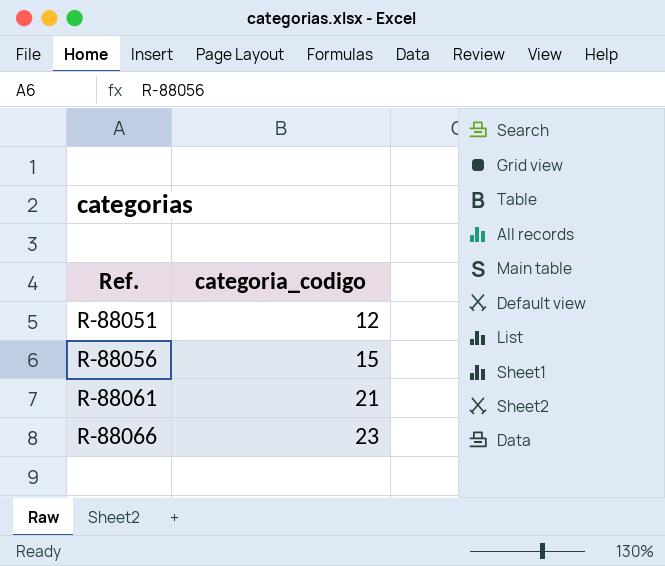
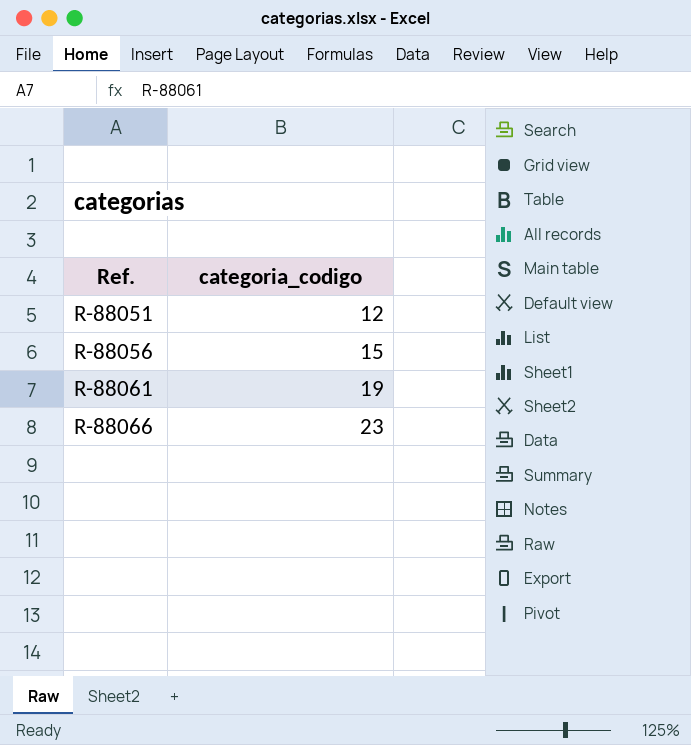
R-88061 | categoria_codigo: 21 -> 19

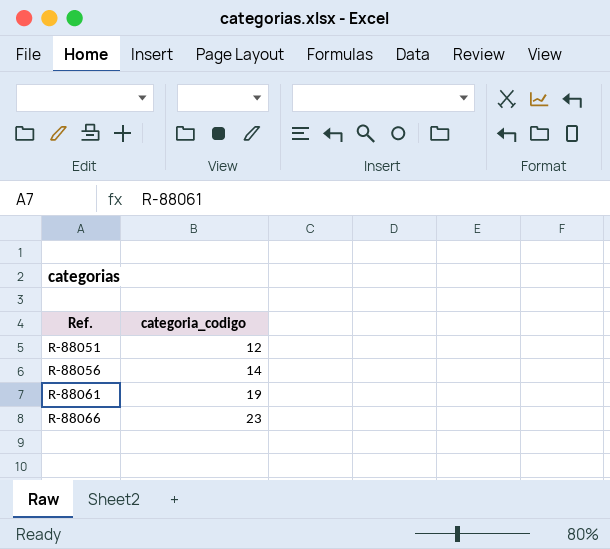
R-88056 | categoria_codigo: 15 -> 14

